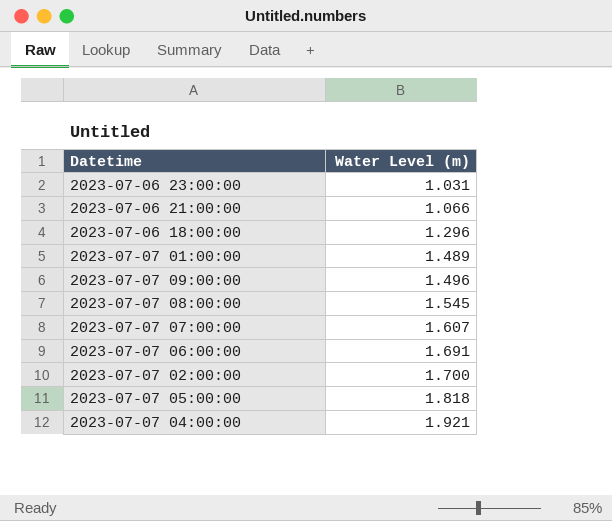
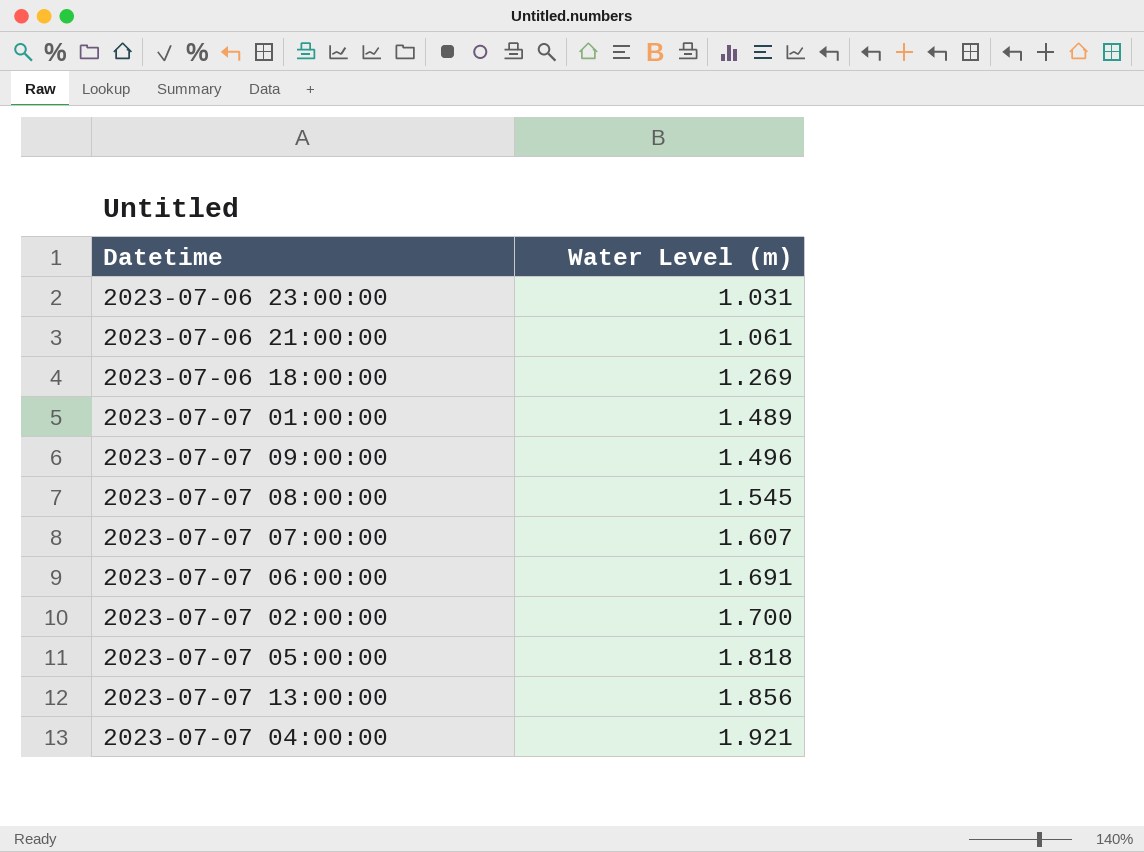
2023-07-06 21:00:00 | Water Level (m): 1.066 -> 1.061
2023-07-06 18:00:00 | Water Level (m): 1.296 -> 1.269
row 2023-07-07 13:00:00: none -> 1.856

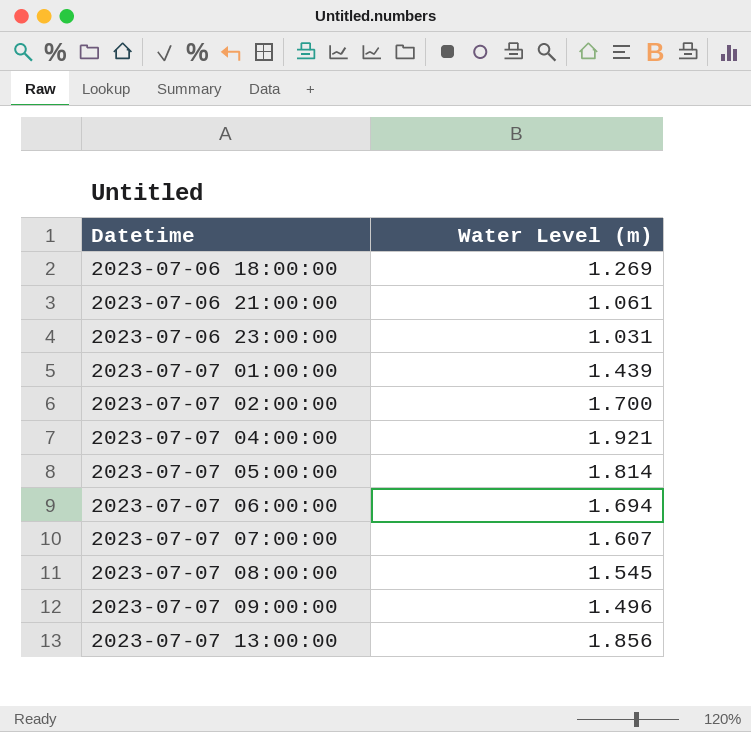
row order: Water Level (m) ascending -> Datetime ascending
2023-07-07 01:00:00 | Water Level (m): 1.489 -> 1.439
2023-07-07 05:00:00 | Water Level (m): 1.818 -> 1.814
2023-07-07 06:00:00 | Water Level (m): 1.691 -> 1.694

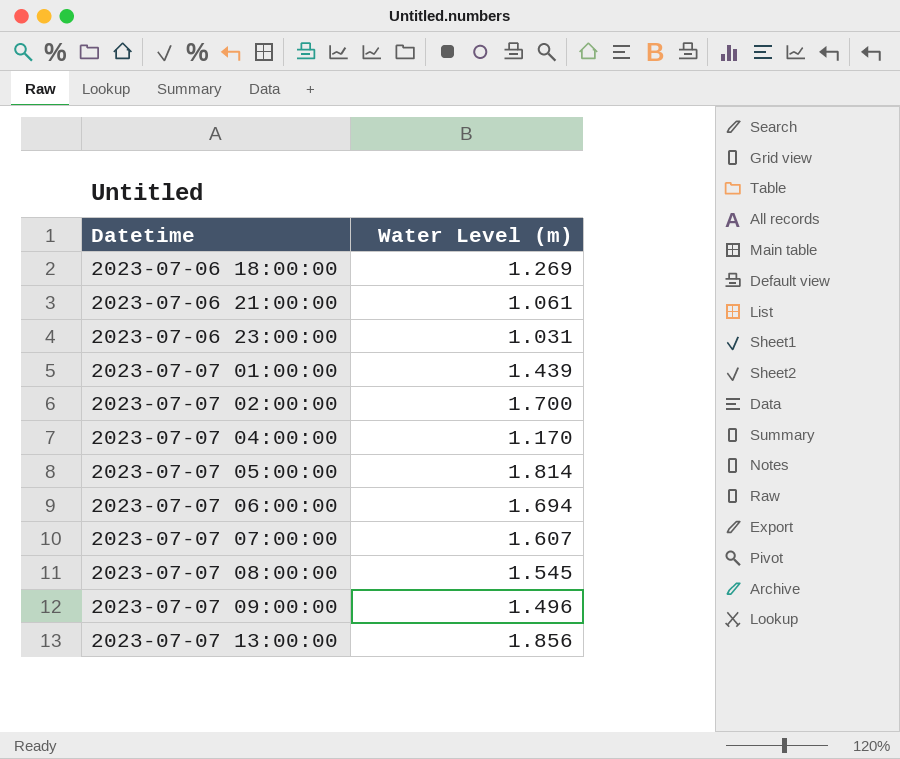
2023-07-07 04:00:00 | Water Level (m): 1.921 -> 1.170

